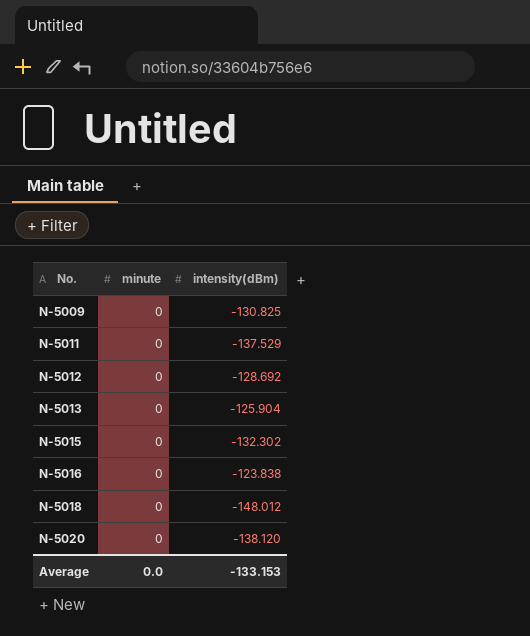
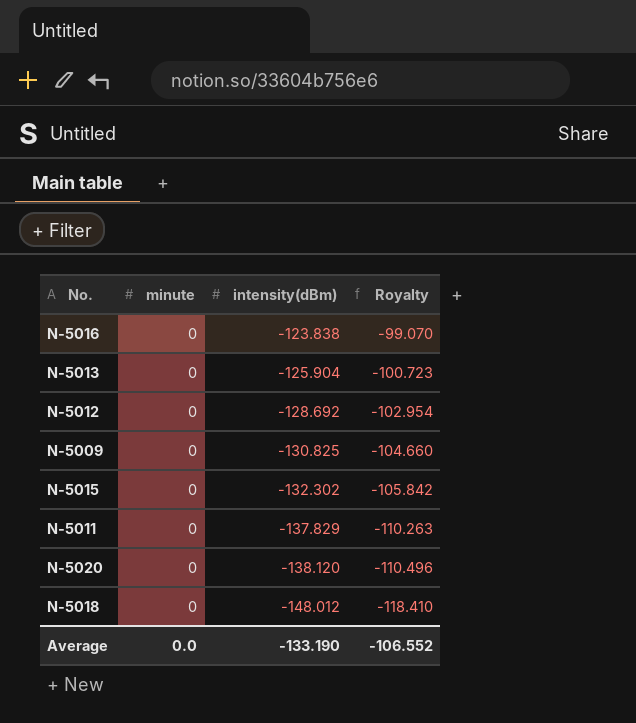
row order: No. ascending -> intensity(dBm) descending
column Royalty | formula: none -> [intensity(dBm)] * 0.8
N-5011 | intensity(dBm): -137.529 -> -137.829
Average | intensity(dBm): -133.153 -> -133.190

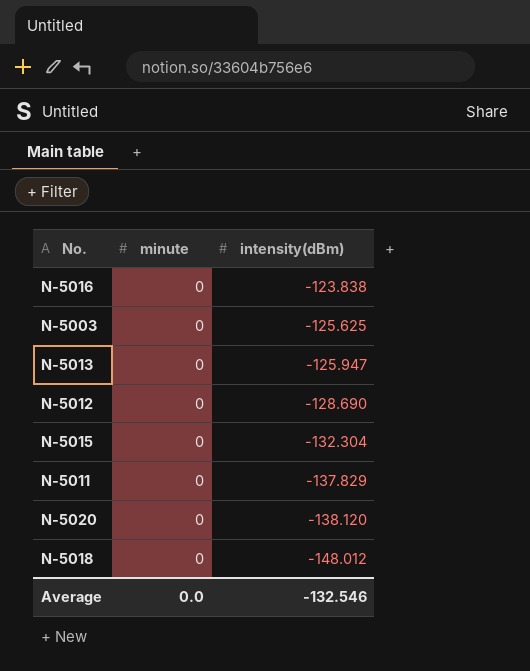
column Royalty | formula: [intensity(dBm)] * 0.8 -> none
row N-5009: 0 | -130.825 | -104.660 -> none
row N-5003: none -> 0 | -125.625
N-5013 | intensity(dBm): -125.904 -> -125.947
N-5012 | intensity(dBm): -128.692 -> -128.690
N-5015 | intensity(dBm): -132.302 -> -132.304
Average | intensity(dBm): -133.190 -> -132.546

